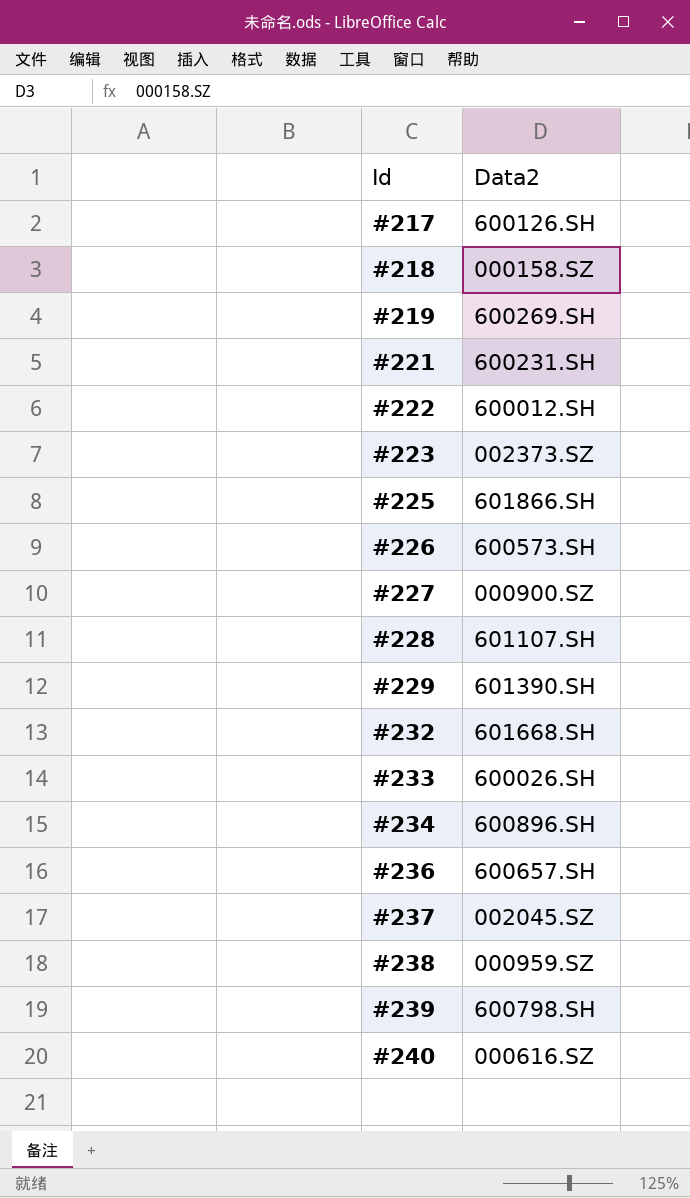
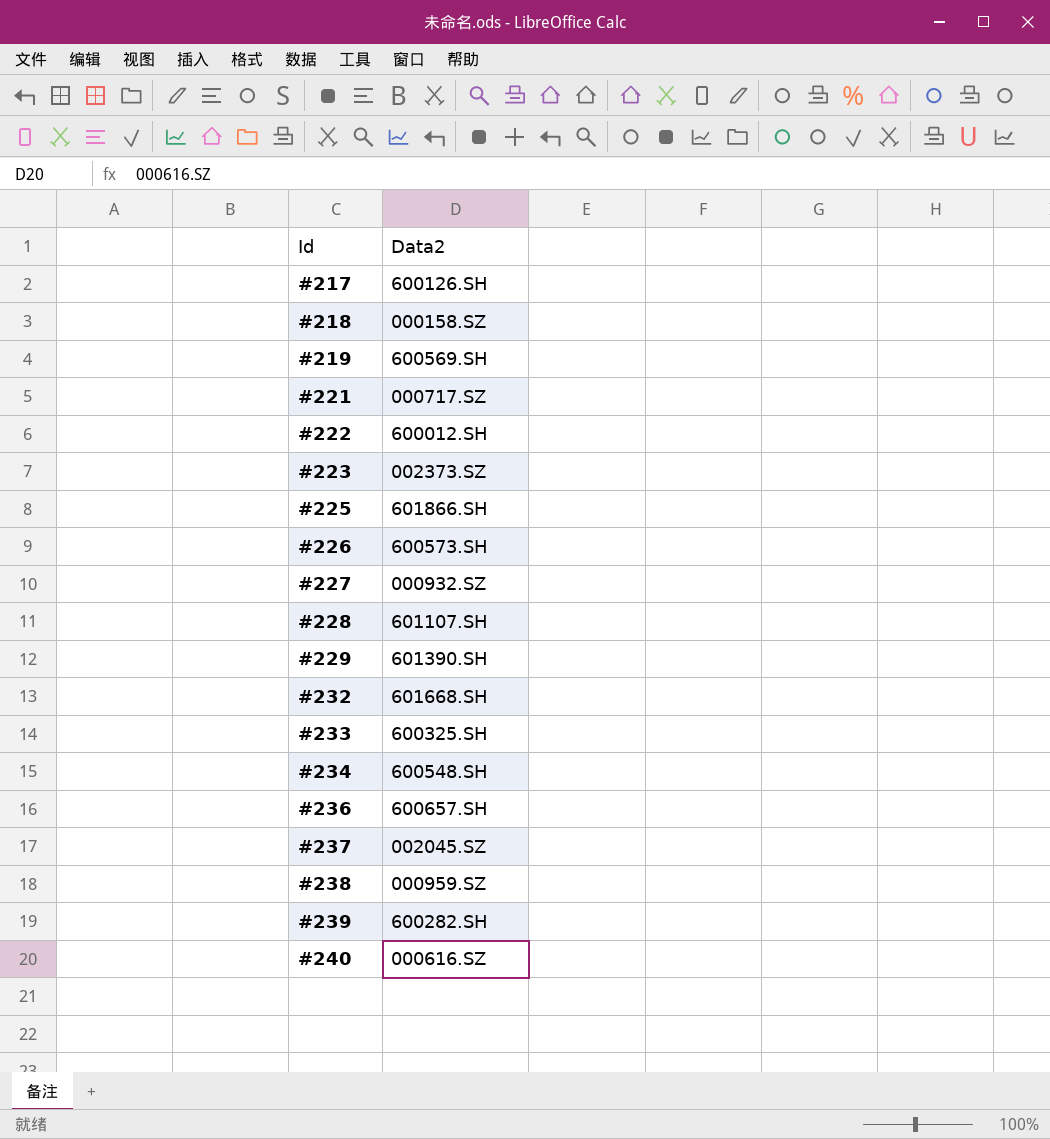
#219 | Data2: 600269.SH -> 600569.SH
#221 | Data2: 600231.SH -> 000717.SZ
#227 | Data2: 000900.SZ -> 000932.SZ
#233 | Data2: 600026.SH -> 600325.SH
#234 | Data2: 600896.SH -> 600548.SH
#239 | Data2: 600798.SH -> 600282.SH

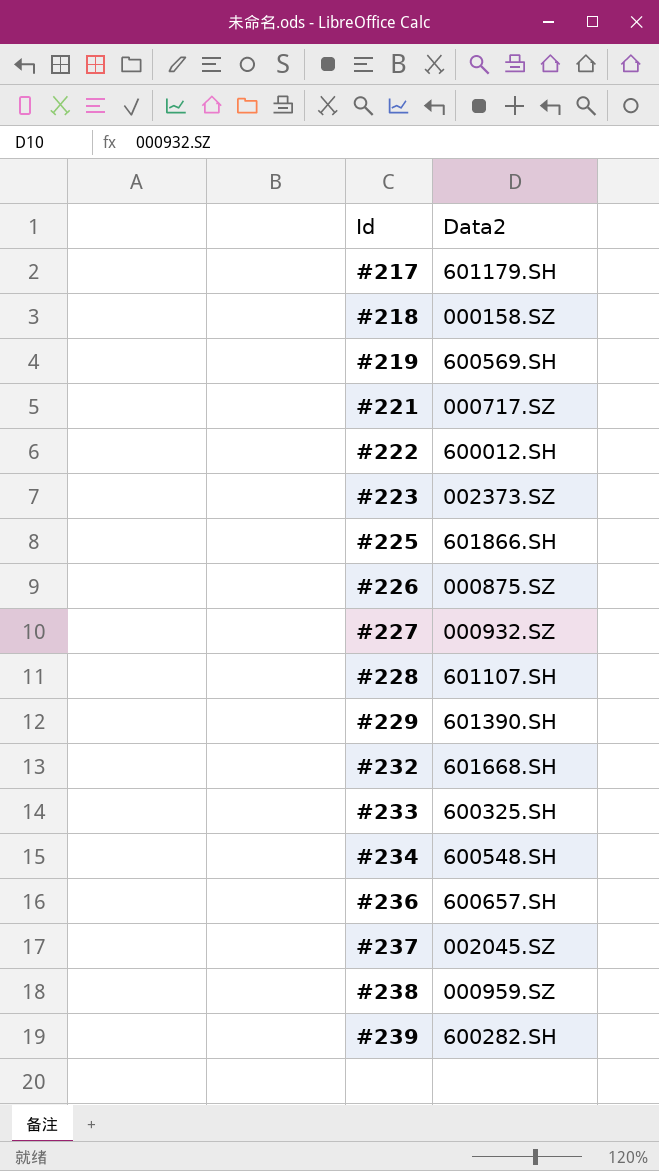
row #240: 000616.SZ -> none
#217 | Data2: 600126.SH -> 601179.SH
#226 | Data2: 600573.SH -> 000875.SZ

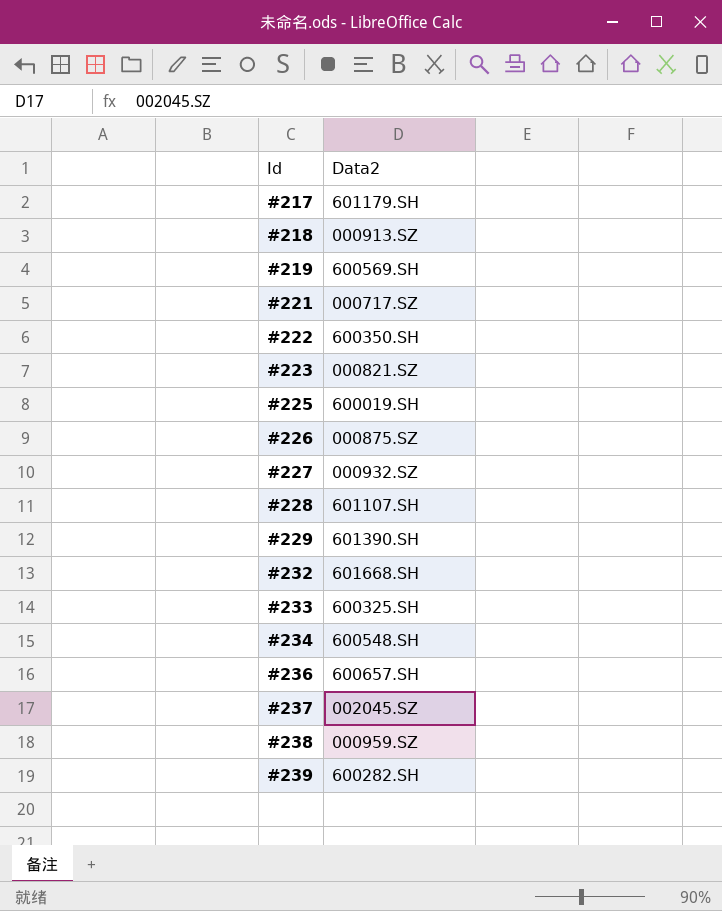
#218 | Data2: 000158.SZ -> 000913.SZ
#222 | Data2: 600012.SH -> 600350.SH
#223 | Data2: 002373.SZ -> 000821.SZ
#225 | Data2: 601866.SH -> 600019.SH

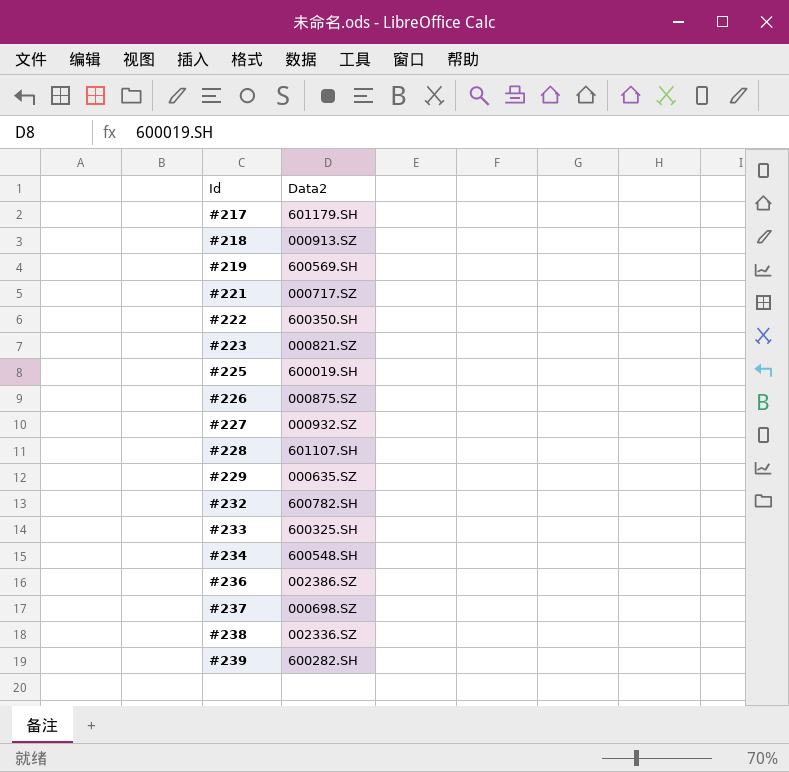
#229 | Data2: 601390.SH -> 000635.SZ
#232 | Data2: 601668.SH -> 600782.SH
#236 | Data2: 600657.SH -> 002386.SZ
#237 | Data2: 002045.SZ -> 000698.SZ
#238 | Data2: 000959.SZ -> 002336.SZ

